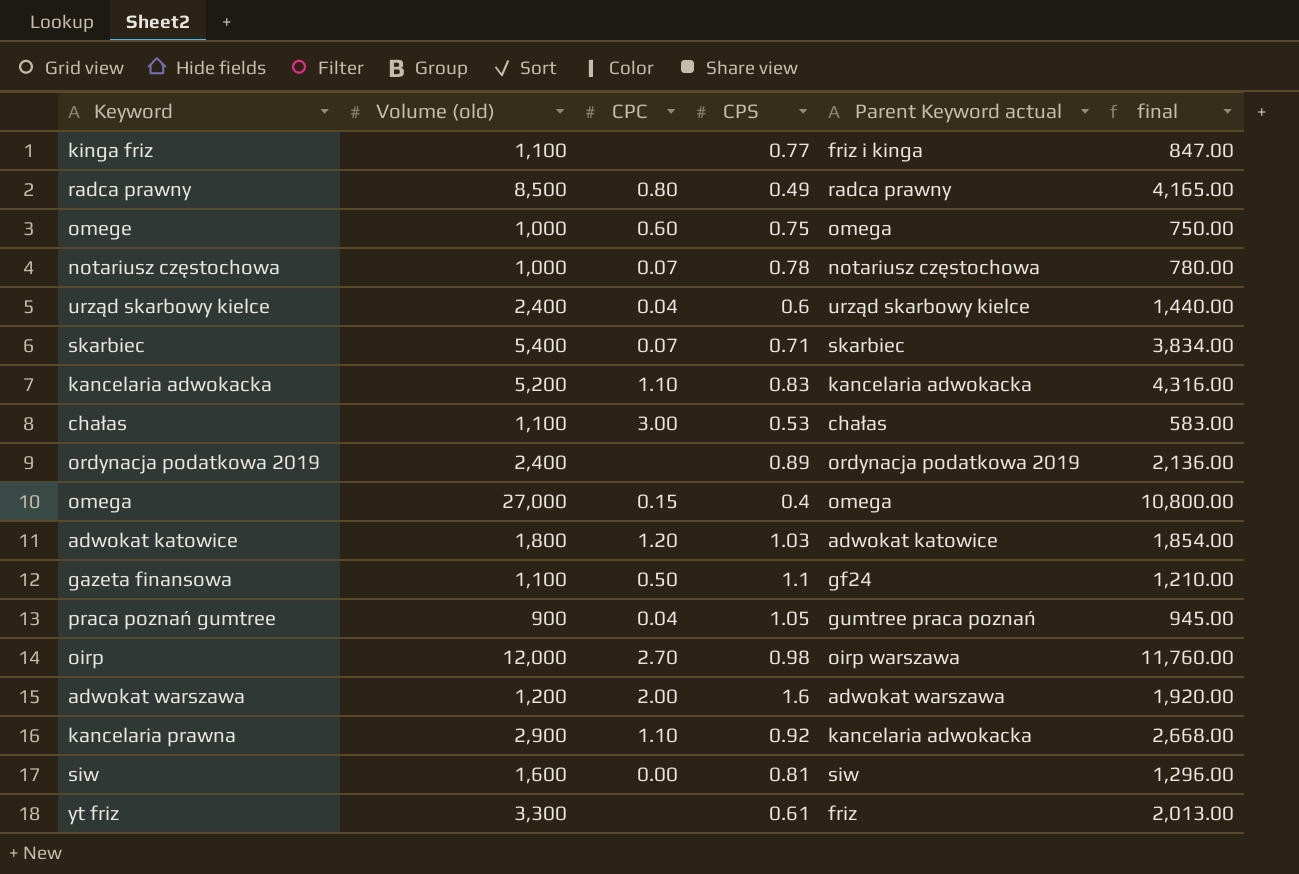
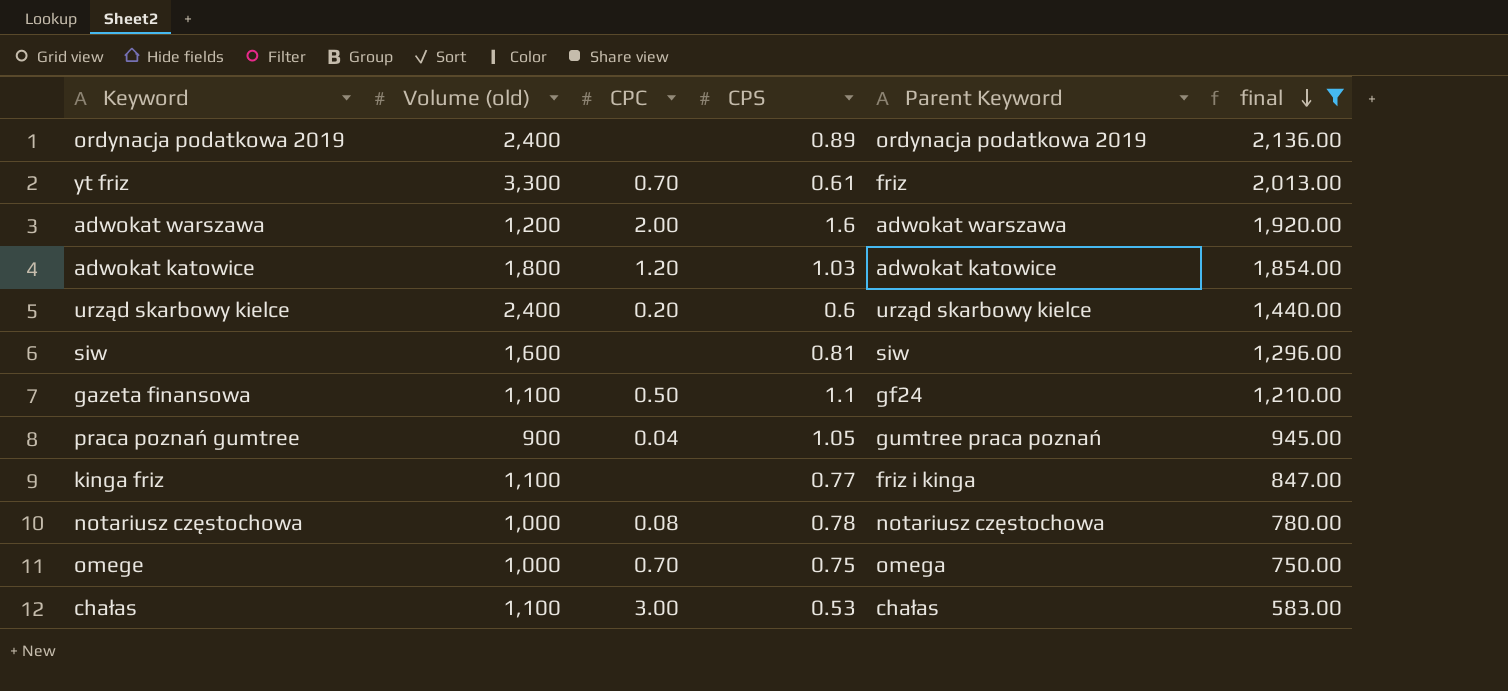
filter: none -> final <= 2,136.00
row order: none -> final descending
column name: Parent Keyword actual -> Parent Keyword
yt friz | CPC: none -> 0.70
urząd skarbowy kielce | CPC: 0.04 -> 0.20
siw | CPC: 0.00 -> none
notariusz częstochowa | CPC: 0.07 -> 0.08
omege | CPC: 0.60 -> 0.70

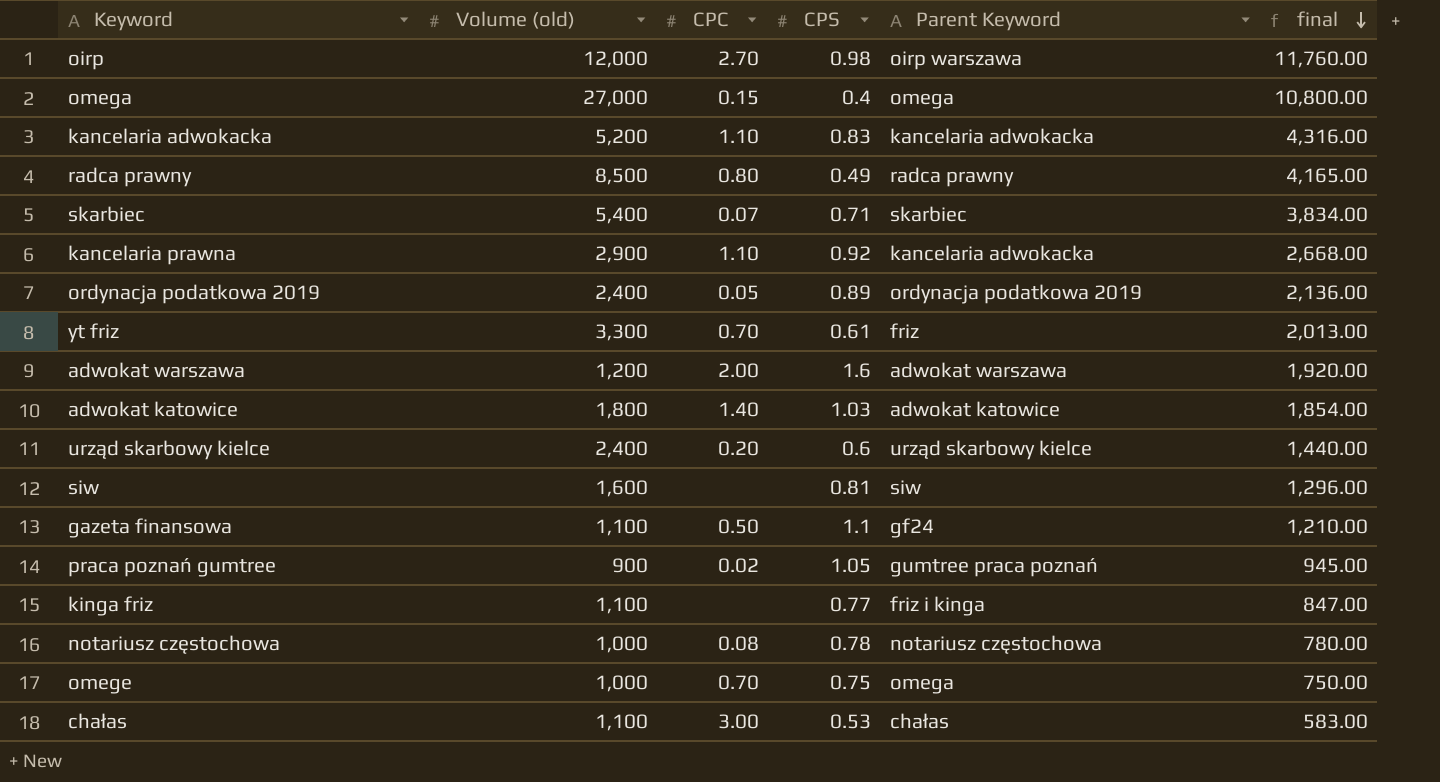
filter: final <= 2,136.00 -> none
ordynacja podatkowa 2019 | CPC: none -> 0.05
adwokat katowice | CPC: 1.20 -> 1.40
praca poznań gumtree | CPC: 0.04 -> 0.02

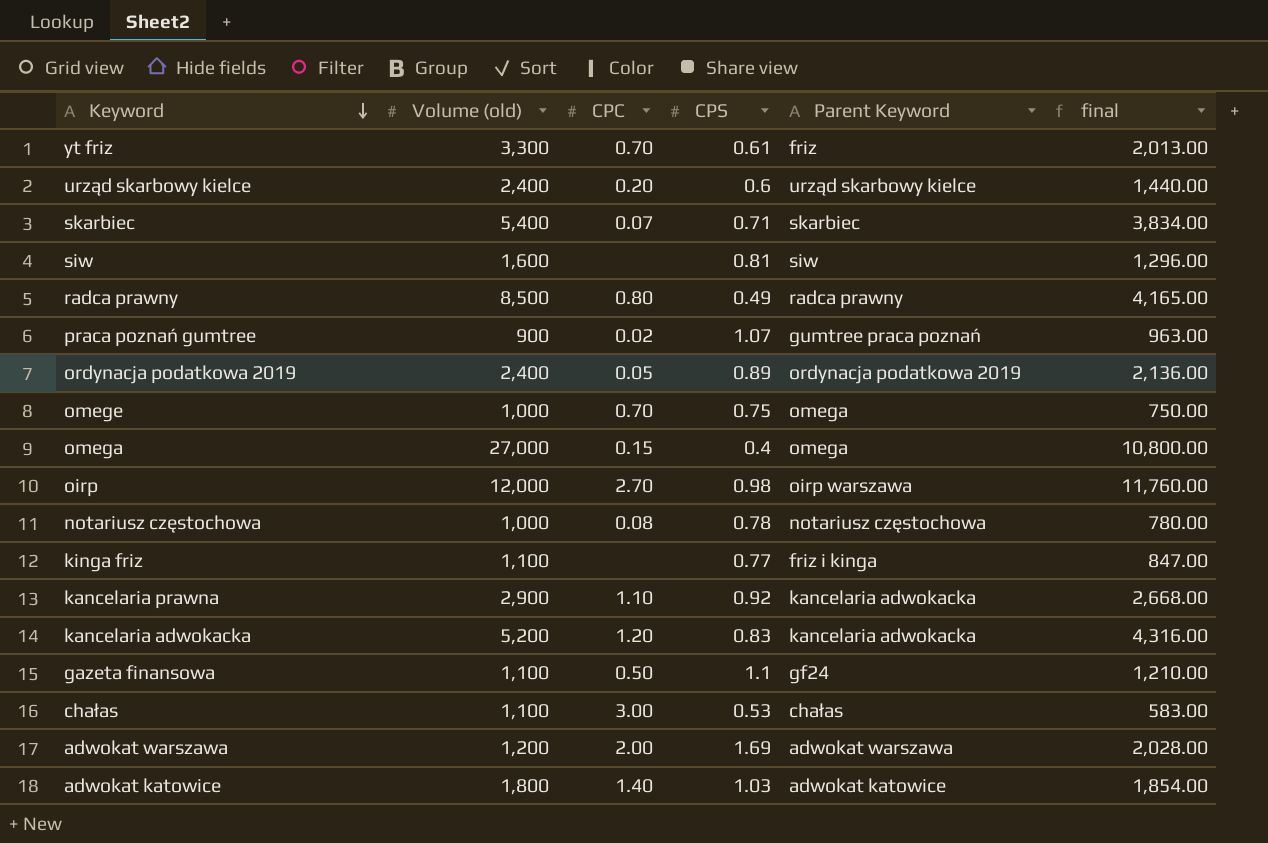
row order: final descending -> Keyword descending
praca poznań gumtree | CPS: 1.05 -> 1.07
praca poznań gumtree | final: 945.00 -> 963.00
kancelaria adwokacka | CPC: 1.10 -> 1.20
adwokat warszawa | CPS: 1.6 -> 1.69
adwokat warszawa | final: 1,920.00 -> 2,028.00

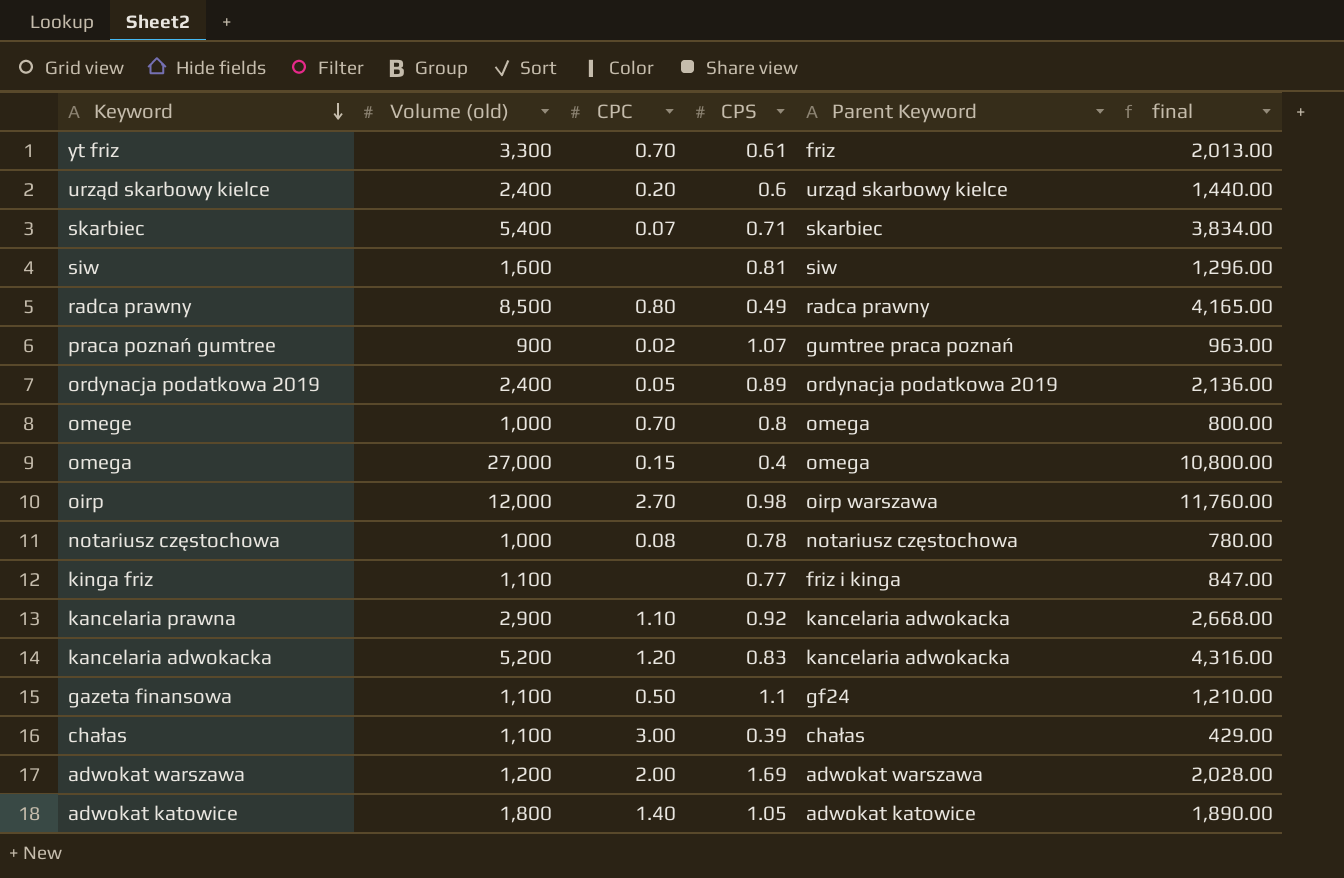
omege | CPS: 0.75 -> 0.8
omege | final: 750.00 -> 800.00
chałas | CPS: 0.53 -> 0.39
chałas | final: 583.00 -> 429.00
adwokat katowice | CPS: 1.03 -> 1.05
adwokat katowice | final: 1,854.00 -> 1,890.00

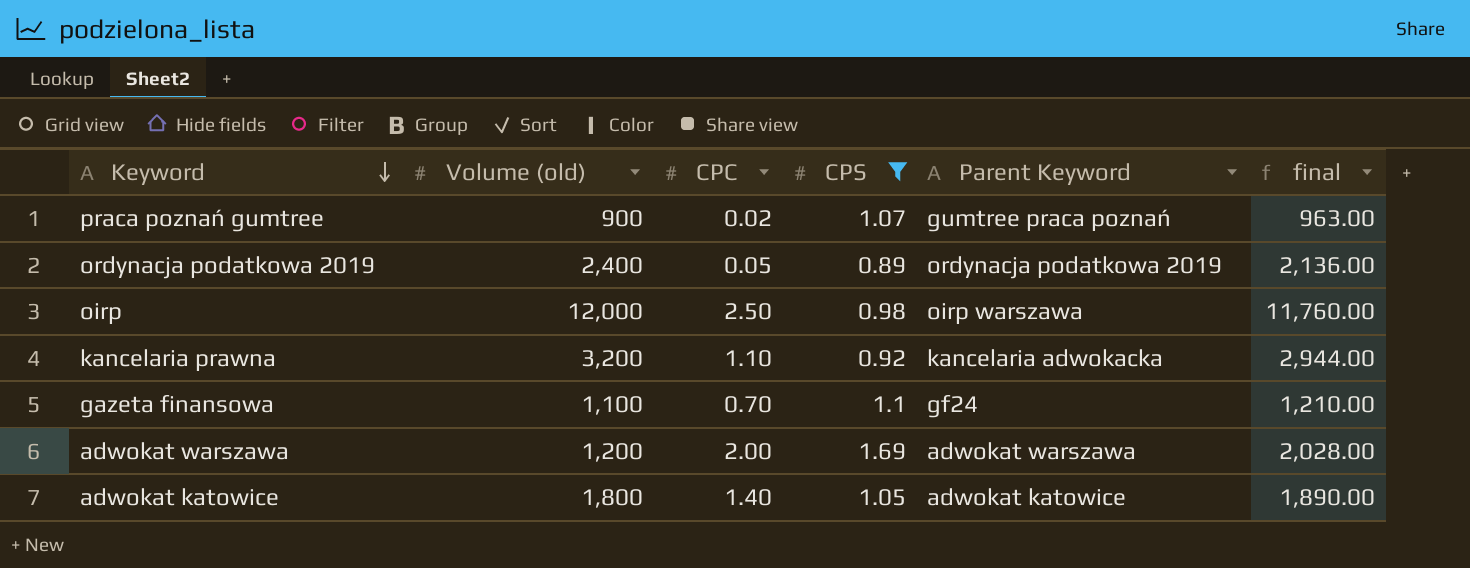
filter: none -> CPS >= 0.89
oirp | CPC: 2.70 -> 2.50
kancelaria prawna | Volume (old): 2,900 -> 3,200
kancelaria prawna | final: 2,668.00 -> 2,944.00
gazeta finansowa | CPC: 0.50 -> 0.70

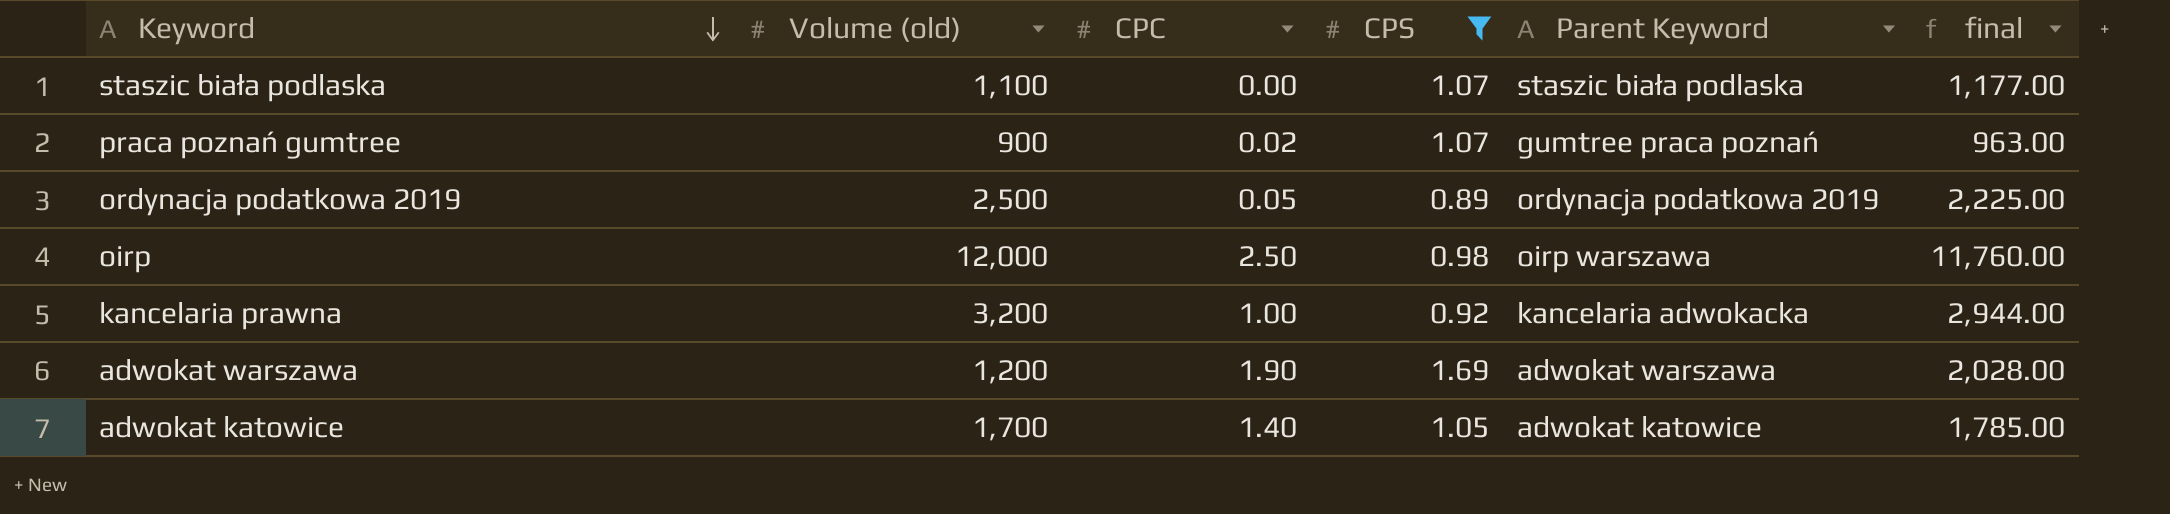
row gazeta finansowa: 1,100 | 0.70 | 1.1 | gf24 | 1,210.00 -> none
row staszic biała podlaska: none -> 1,100 | 0.00 | 1.07 | staszic biała podlaska | 1,177.00
ordynacja podatkowa 2019 | Volume (old): 2,400 -> 2,500
ordynacja podatkowa 2019 | final: 2,136.00 -> 2,225.00
kancelaria prawna | CPC: 1.10 -> 1.00
adwokat warszawa | CPC: 2.00 -> 1.90
adwokat katowice | Volume (old): 1,800 -> 1,700
adwokat katowice | final: 1,890.00 -> 1,785.00

